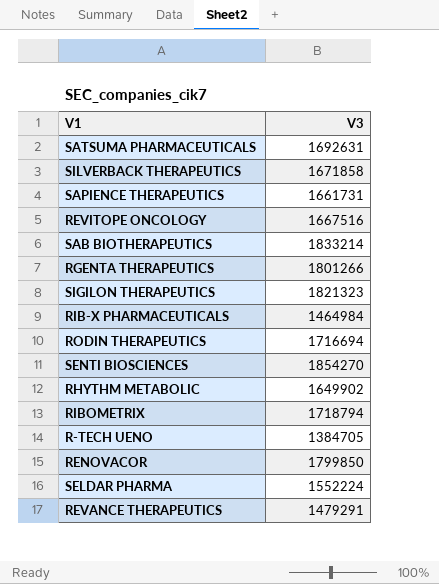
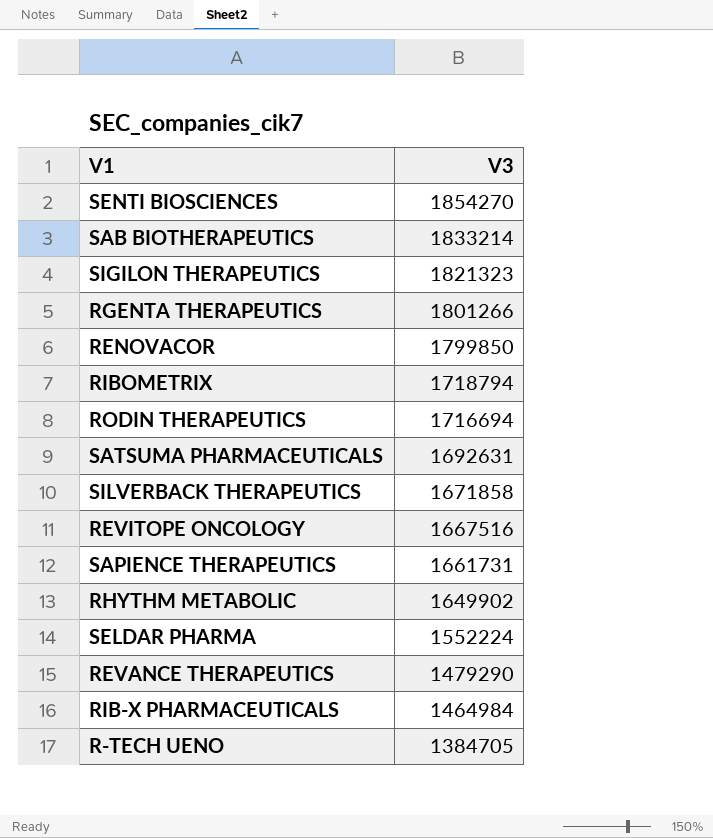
row order: none -> V3 descending
REVANCE THERAPEUTICS | V3: 1479291 -> 1479290

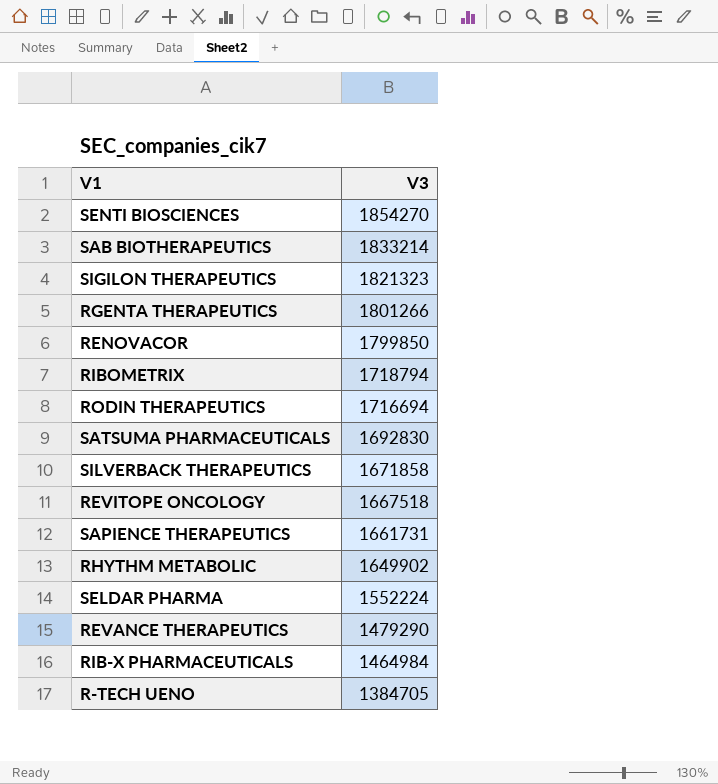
SATSUMA PHARMACEUTICALS | V3: 1692631 -> 1692830
REVITOPE ONCOLOGY | V3: 1667516 -> 1667518

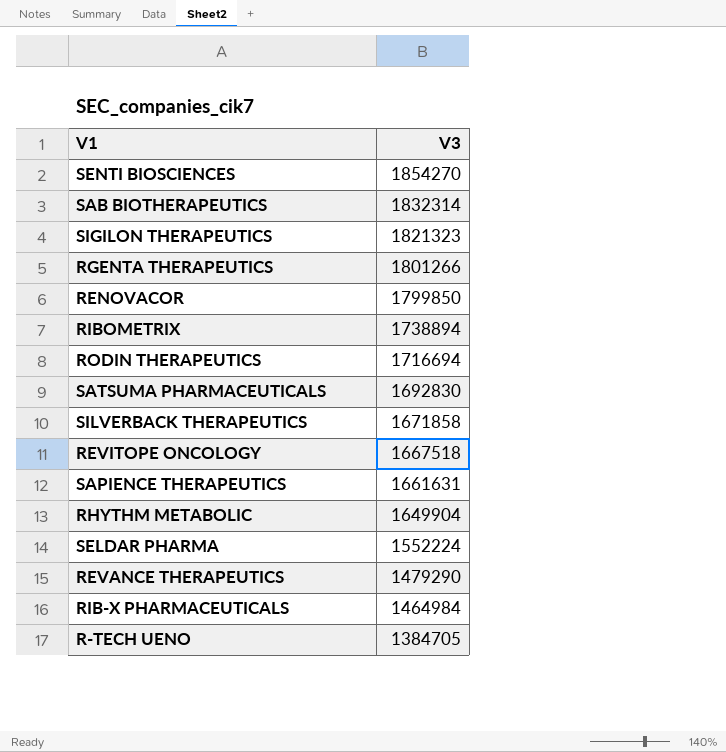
SAB BIOTHERAPEUTICS | V3: 1833214 -> 1832314
RIBOMETRIX | V3: 1718794 -> 1738894
SAPIENCE THERAPEUTICS | V3: 1661731 -> 1661631
RHYTHM METABOLIC | V3: 1649902 -> 1649904

